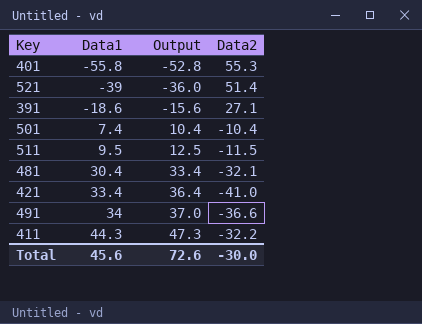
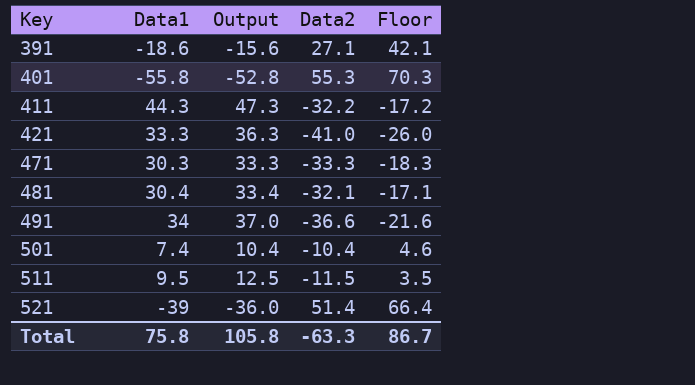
row order: Data1 ascending -> Key ascending
column Floor | formula: none -> [Data2] + 15
421 | Data1: 33.4 -> 33.3
421 | Output: 36.4 -> 36.3
row 471: none -> 30.3 | 33.3 | -33.3 | -18.3
Total | Data1: 45.6 -> 75.8
Total | Output: 72.6 -> 105.8
Total | Data2: -30.0 -> -63.3

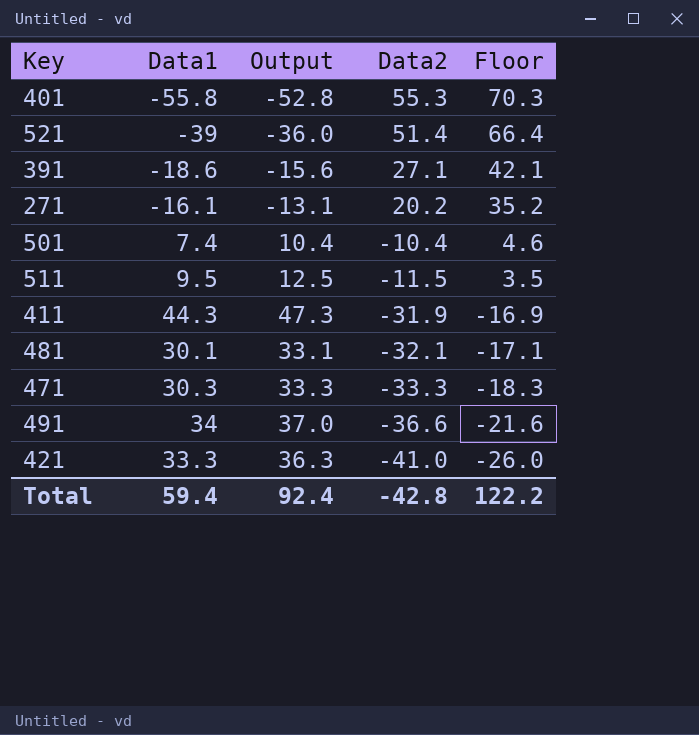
row order: Key ascending -> Data2 descending
row 271: none -> -16.1 | -13.1 | 20.2 | 35.2
411 | Data2: -32.2 -> -31.9
411 | Floor: -17.2 -> -16.9
481 | Data1: 30.4 -> 30.1
481 | Output: 33.4 -> 33.1
Total | Data1: 75.8 -> 59.4
Total | Output: 105.8 -> 92.4
Total | Data2: -63.3 -> -42.8
Total | Floor: 86.7 -> 122.2

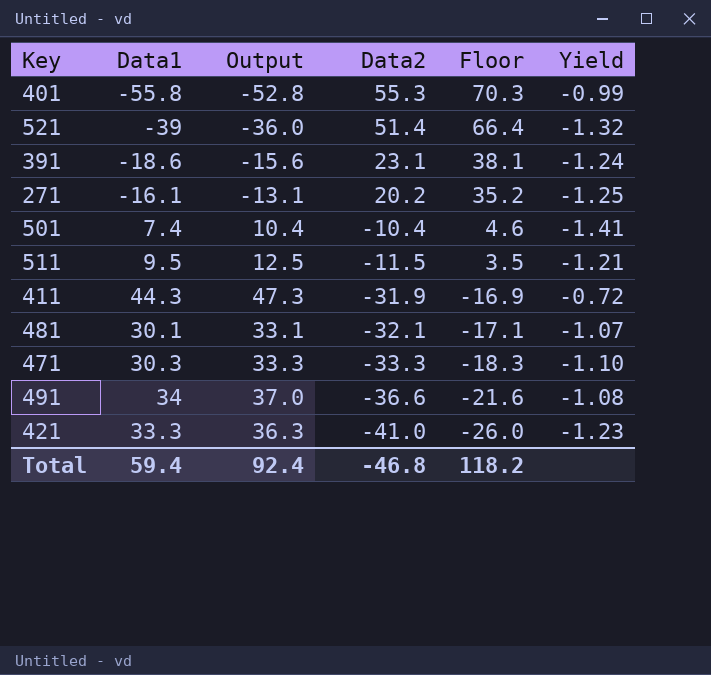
column Yield | formula: none -> [Data2] / [Data1]
391 | Data2: 27.1 -> 23.1
391 | Floor: 42.1 -> 38.1
Total | Data2: -42.8 -> -46.8
Total | Floor: 122.2 -> 118.2

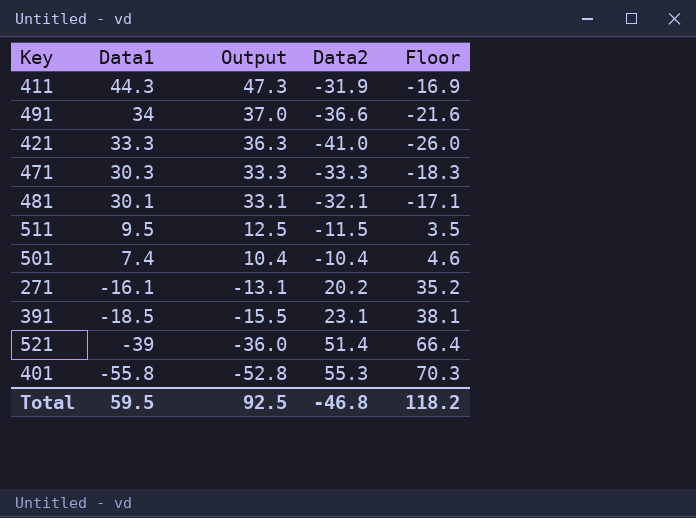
row order: Data2 descending -> Data1 descending
column Yield | formula: [Data2] / [Data1] -> none
391 | Data1: -18.6 -> -18.5
391 | Output: -15.6 -> -15.5
Total | Data1: 59.4 -> 59.5
Total | Output: 92.4 -> 92.5

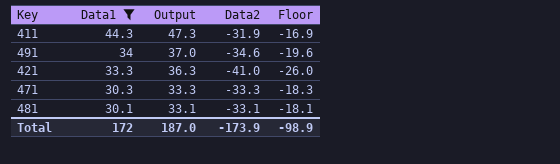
filter: none -> Data1 >= 30.1
491 | Data2: -36.6 -> -34.6
491 | Floor: -21.6 -> -19.6
481 | Data2: -32.1 -> -33.1
481 | Floor: -17.1 -> -18.1
Total | Data1: 59.5 -> 172
Total | Output: 92.5 -> 187.0
Total | Data2: -46.8 -> -173.9
Total | Floor: 118.2 -> -98.9

